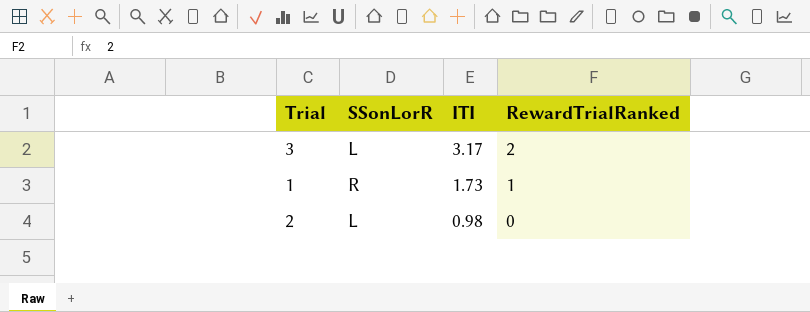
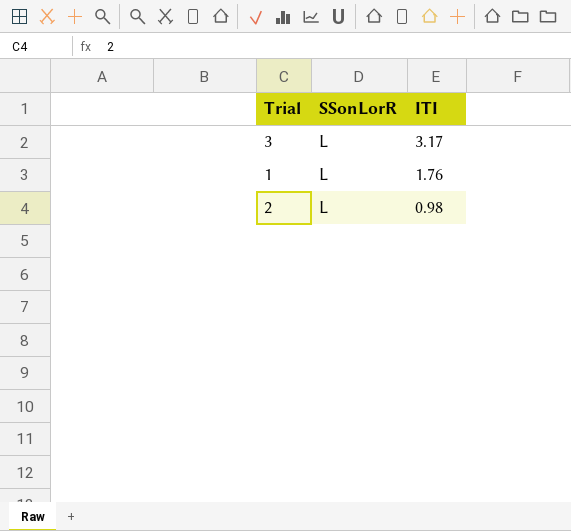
column RewardTrialRanked | position: 4 -> none
1 | SSonLorR: R -> L
1 | ITI: 1.73 -> 1.76

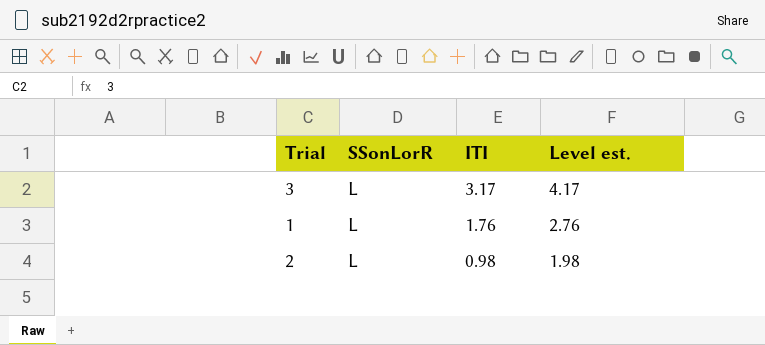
column Level est. | formula: none -> [ITI] + 1

